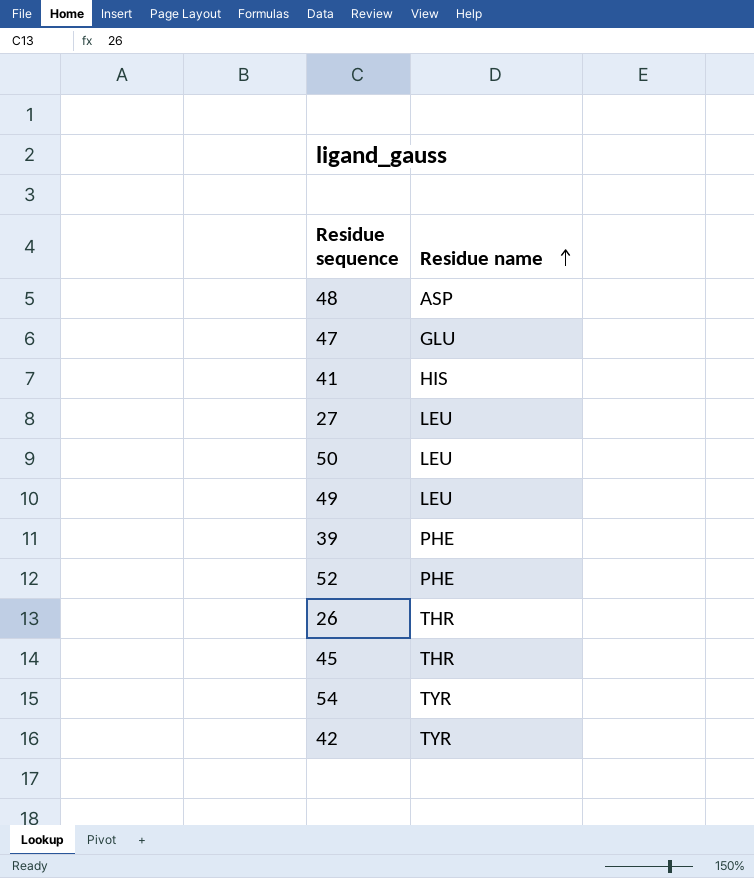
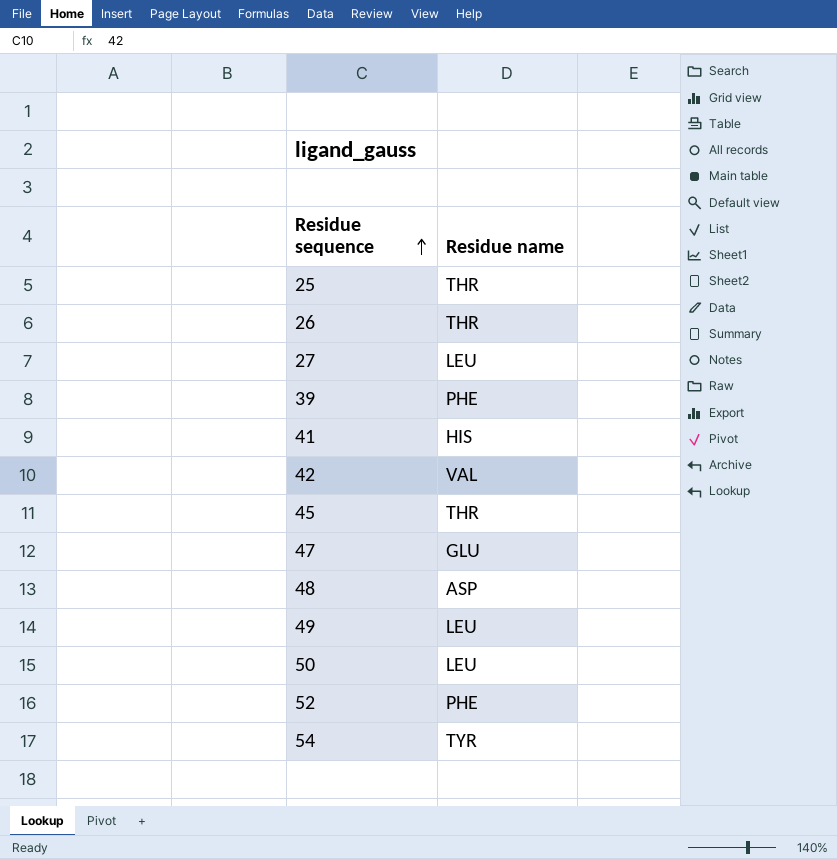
row order: Residue name ascending -> Residue sequence ascending
row 25: none -> THR
42 | Residue name: TYR -> VAL

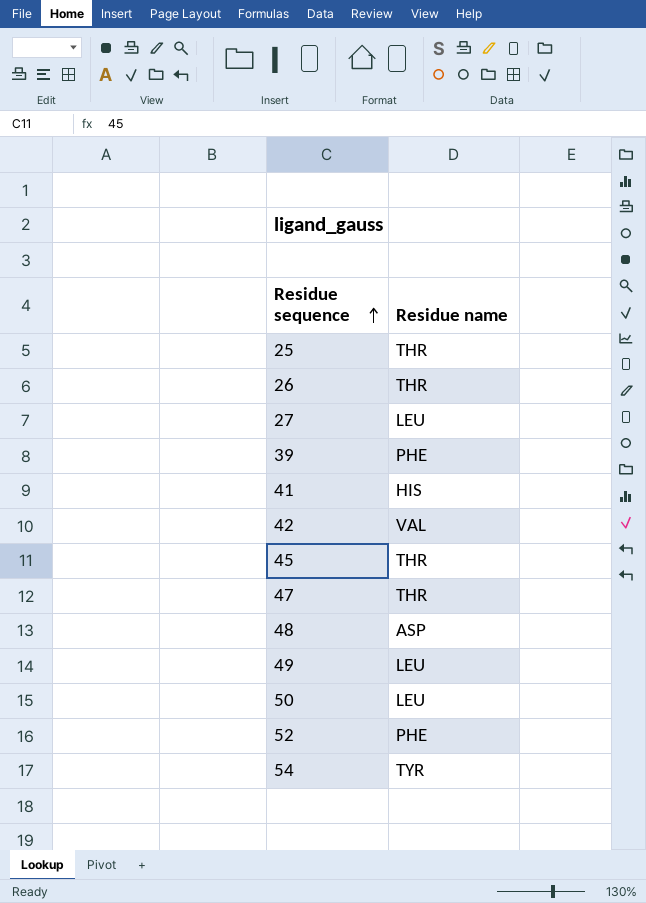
47 | Residue name: GLU -> THR

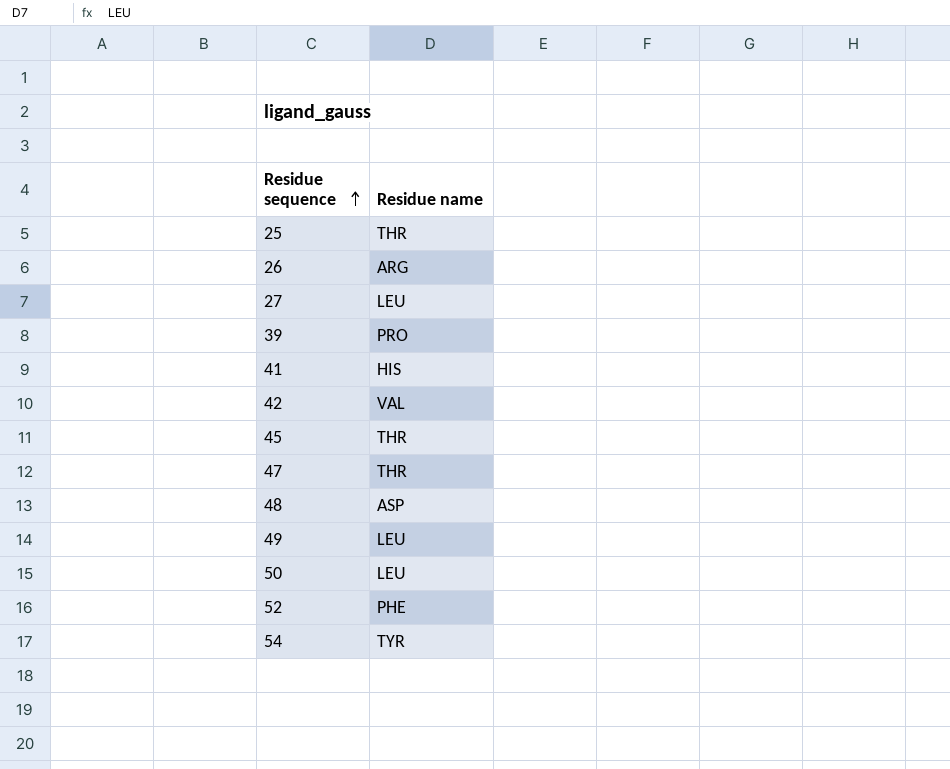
26 | Residue name: THR -> ARG
39 | Residue name: PHE -> PRO

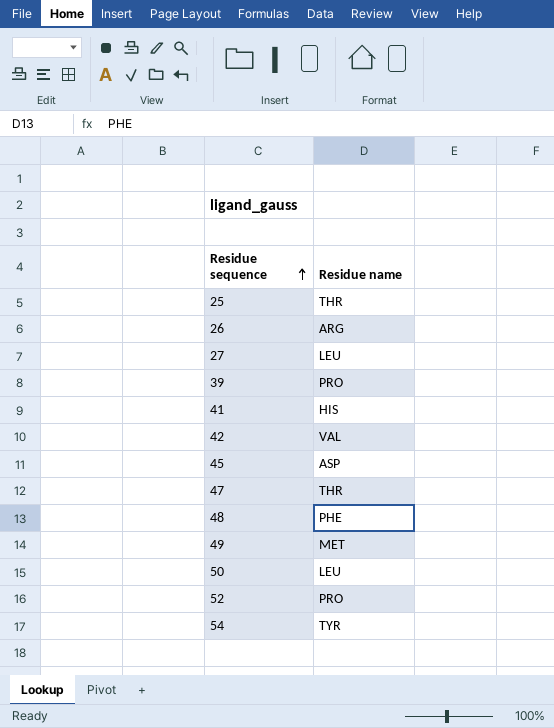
45 | Residue name: THR -> ASP
48 | Residue name: ASP -> PHE
49 | Residue name: LEU -> MET
52 | Residue name: PHE -> PRO

